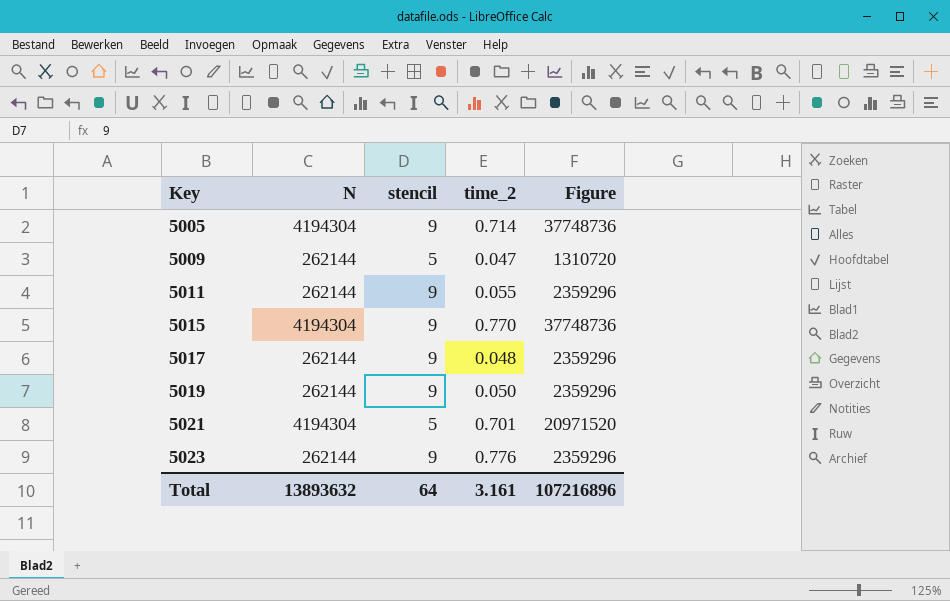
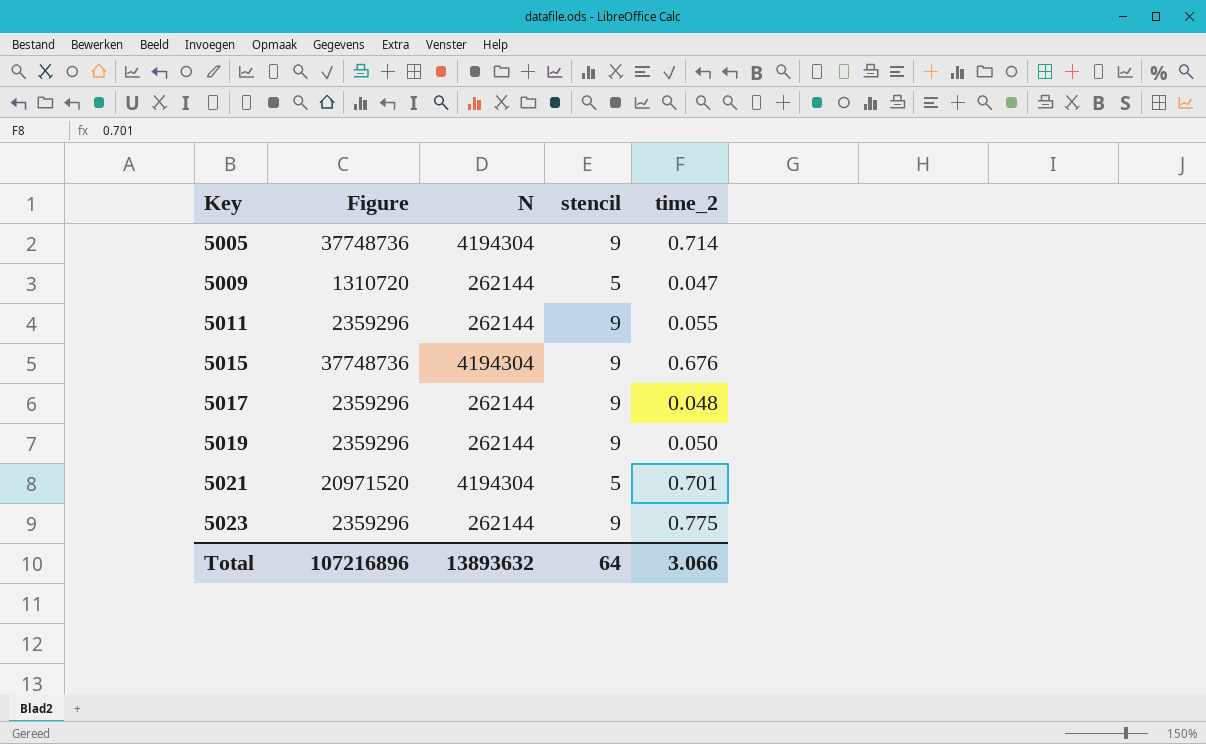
column Figure | position: 5 -> 2
5015 | time_2: 0.770 -> 0.676
5023 | time_2: 0.776 -> 0.775
Total | time_2: 3.161 -> 3.066

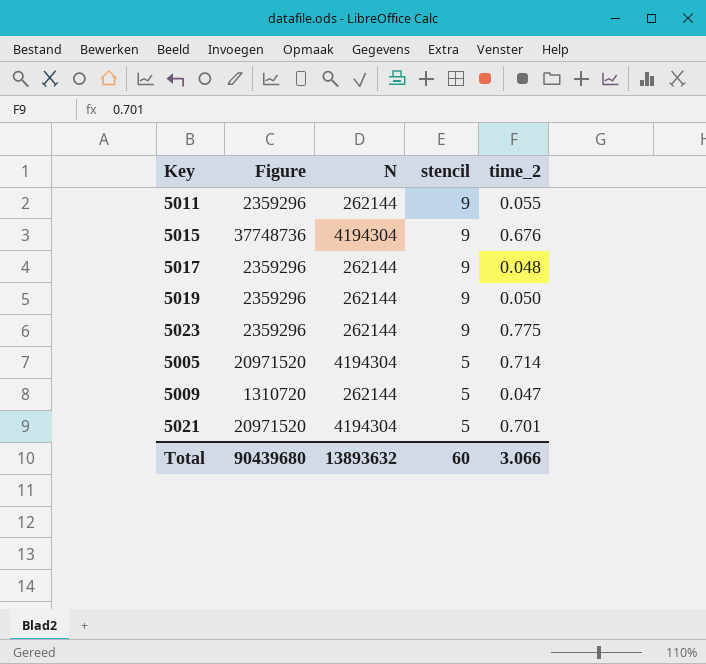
row order: Key ascending -> stencil descending
5005 | Figure: 37748736 -> 20971520
5005 | stencil: 9 -> 5
Total | Figure: 107216896 -> 90439680
Total | stencil: 64 -> 60

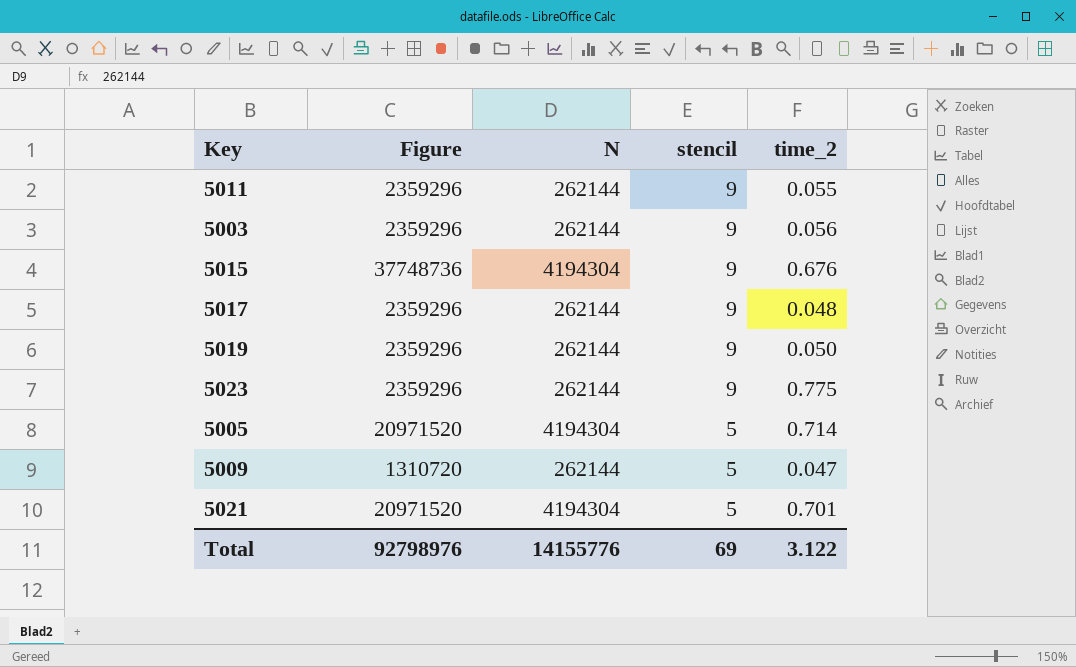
row 5003: none -> 2359296 | 262144 | 9 | 0.056
Total | Figure: 90439680 -> 92798976
Total | N: 13893632 -> 14155776
Total | stencil: 60 -> 69
Total | time_2: 3.066 -> 3.122

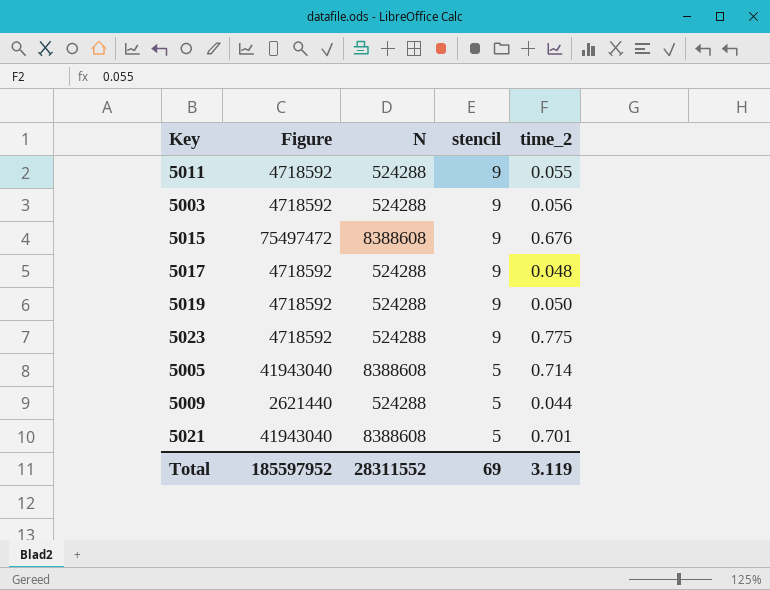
5011 | Figure: 2359296 -> 4718592
5011 | N: 262144 -> 524288
5003 | Figure: 2359296 -> 4718592
5003 | N: 262144 -> 524288
5015 | Figure: 37748736 -> 75497472
5015 | N: 4194304 -> 8388608
5017 | Figure: 2359296 -> 4718592
5017 | N: 262144 -> 524288
5019 | Figure: 2359296 -> 4718592
5019 | N: 262144 -> 524288
5023 | Figure: 2359296 -> 4718592
5023 | N: 262144 -> 524288
5005 | Figure: 20971520 -> 41943040
5005 | N: 4194304 -> 8388608
5009 | Figure: 1310720 -> 2621440
5009 | N: 262144 -> 524288
5009 | time_2: 0.047 -> 0.044
5021 | Figure: 20971520 -> 41943040
5021 | N: 4194304 -> 8388608
Total | Figure: 92798976 -> 185597952
Total | N: 14155776 -> 28311552
Total | time_2: 3.122 -> 3.119

